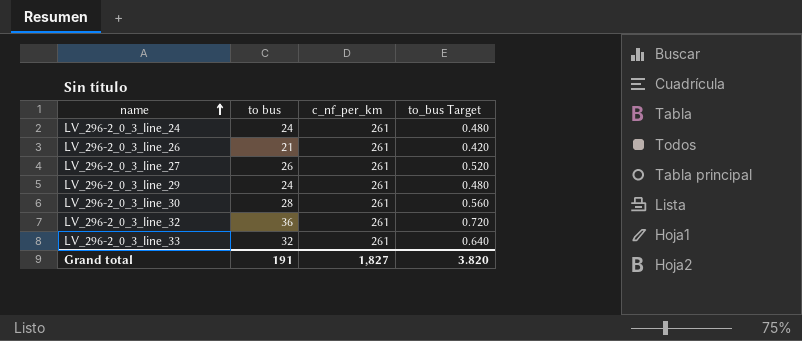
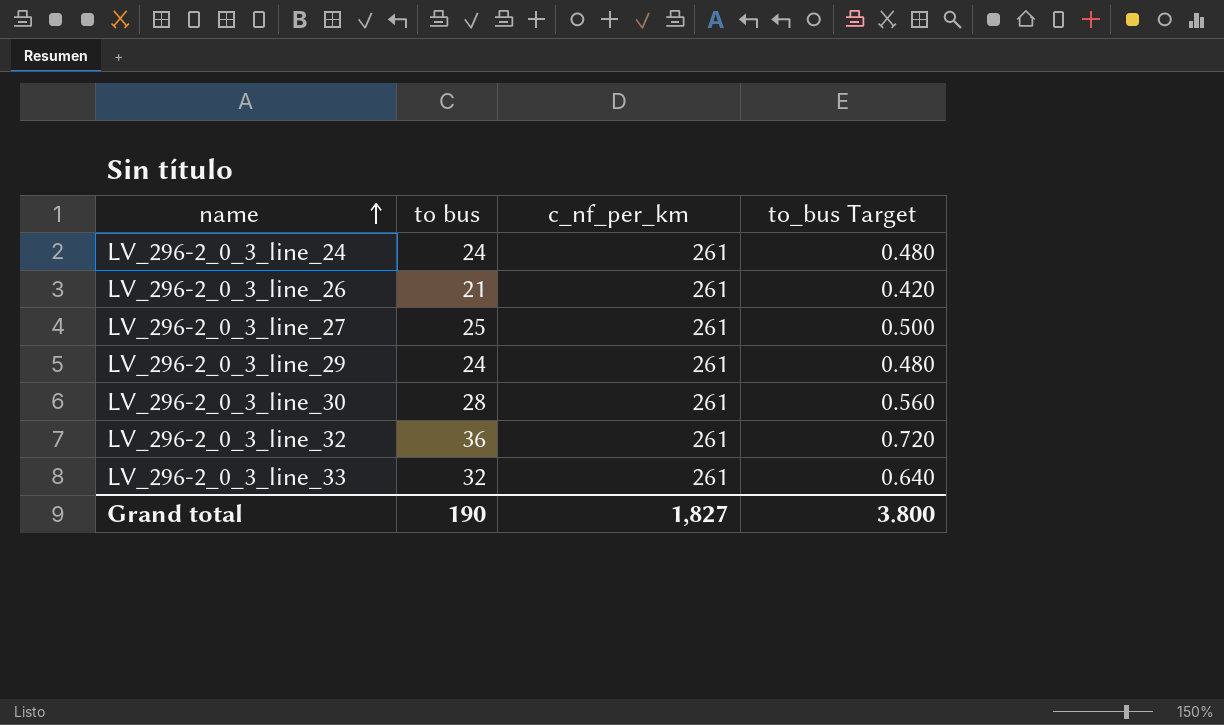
LV_296-2_0_3_line_27 | to bus: 26 -> 25
LV_296-2_0_3_line_27 | to_bus Target: 0.520 -> 0.500
Grand total | to bus: 191 -> 190
Grand total | to_bus Target: 3.820 -> 3.800

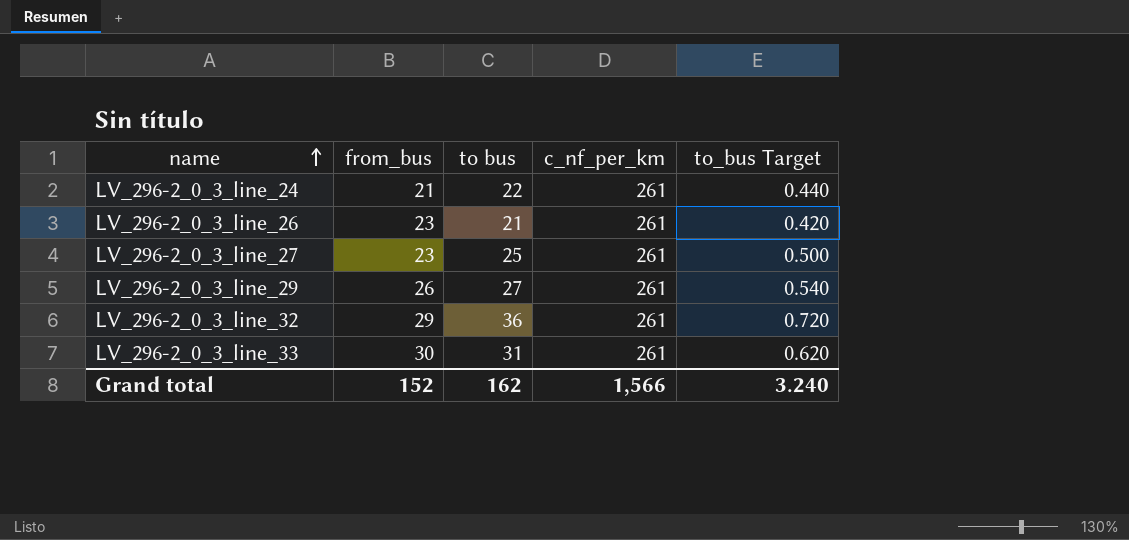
column from_bus | position: none -> 2
row LV_296-2_0_3_line_30: 28 | 261 | 0.560 -> none
LV_296-2_0_3_line_24 | to bus: 24 -> 22
LV_296-2_0_3_line_24 | to_bus Target: 0.480 -> 0.440
LV_296-2_0_3_line_29 | to bus: 24 -> 27
LV_296-2_0_3_line_29 | to_bus Target: 0.480 -> 0.540
LV_296-2_0_3_line_33 | to bus: 32 -> 31
LV_296-2_0_3_line_33 | to_bus Target: 0.640 -> 0.620
Grand total | to bus: 190 -> 162
Grand total | c_nf_per_km: 1,827 -> 1,566
Grand total | to_bus Target: 3.800 -> 3.240

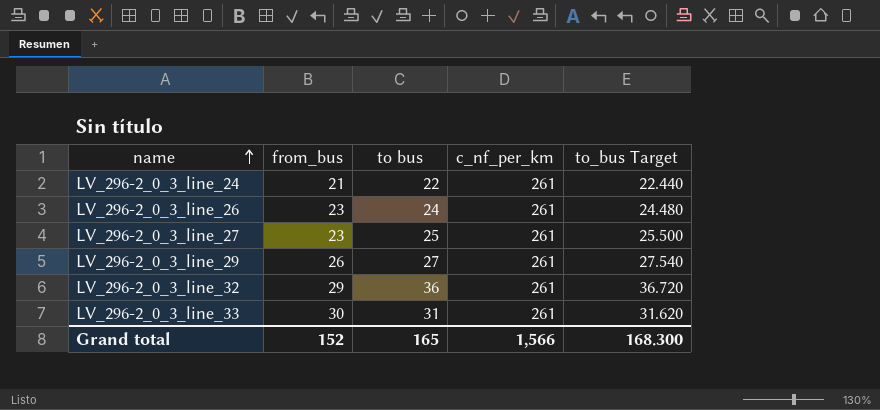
column to_bus Target | formula: [to bus] * 0.02 -> [to bus] * 1.02
LV_296-2_0_3_line_26 | to bus: 21 -> 24
Grand total | to bus: 162 -> 165
Grand total | to_bus Target: 3.240 -> 168.300

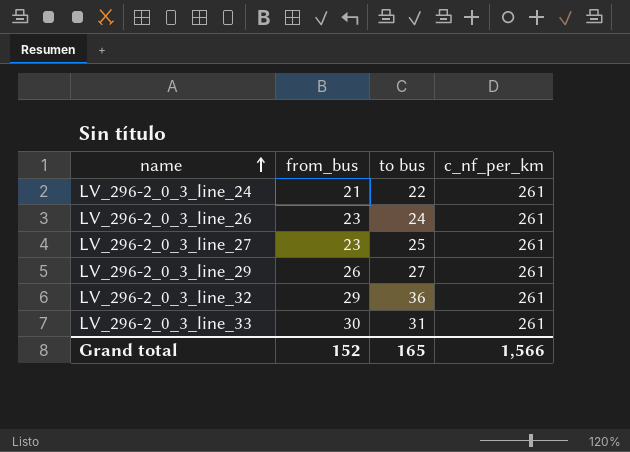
column to_bus Target | formula: [to bus] * 1.02 -> none

